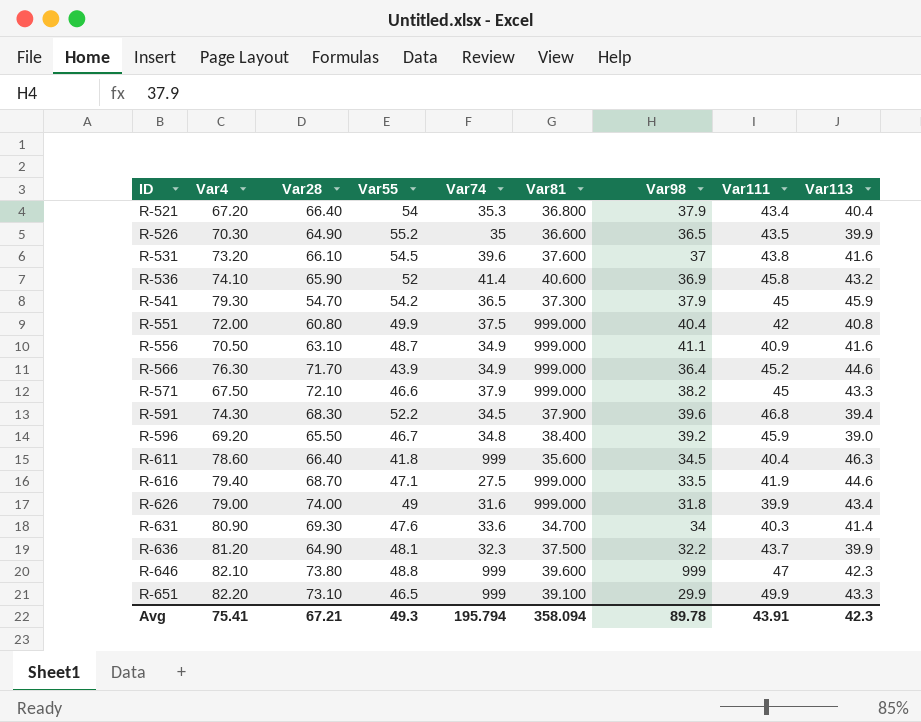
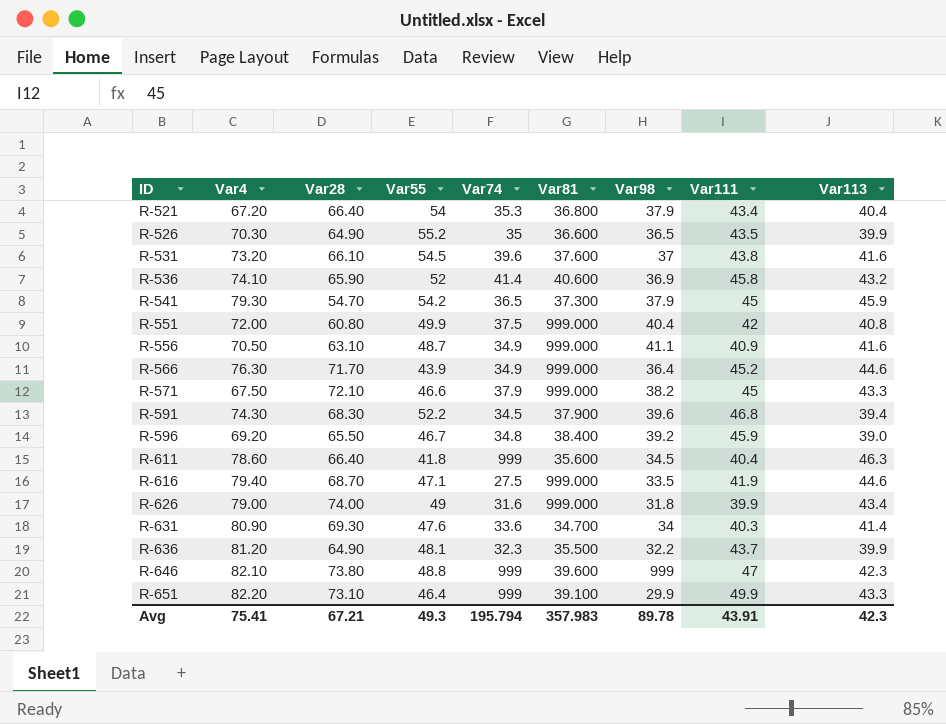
R-636 | Var81: 37.500 -> 35.500
R-651 | Var55: 46.5 -> 46.4
Avg | Var81: 358.094 -> 357.983

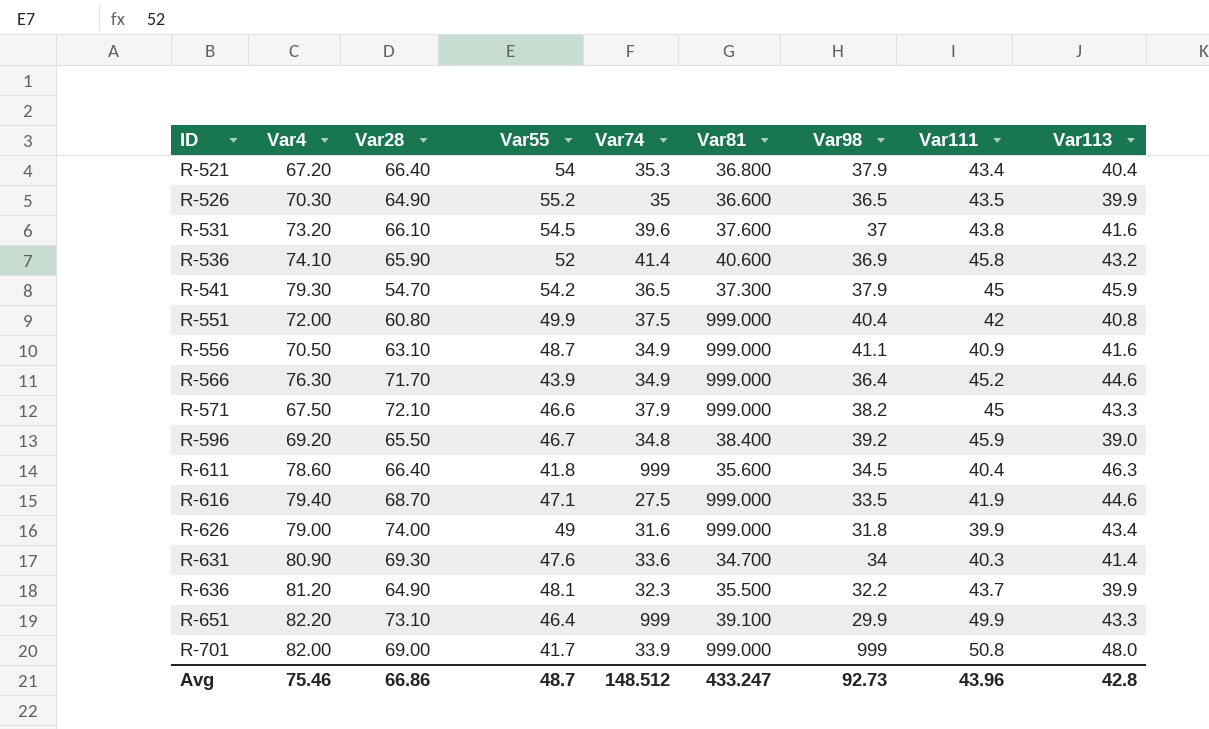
row R-591: 74.30 | 68.30 | 52.2 | 34.5 | 37.900 | 39.6 | 46.8 | 39.4 -> none
row R-646: 82.10 | 73.80 | 48.8 | 999 | 39.600 | 999 | 47 | 42.3 -> none
row R-701: none -> 82.00 | 69.00 | 41.7 | 33.9 | 999.000 | 999 | 50.8 | 48.0
Avg | Var4: 75.41 -> 75.46
Avg | Var28: 67.21 -> 66.86
Avg | Var55: 49.3 -> 48.7
Avg | Var74: 195.794 -> 148.512
Avg | Var81: 357.983 -> 433.247
Avg | Var98: 89.78 -> 92.73
Avg | Var111: 43.91 -> 43.96
Avg | Var113: 42.3 -> 42.8

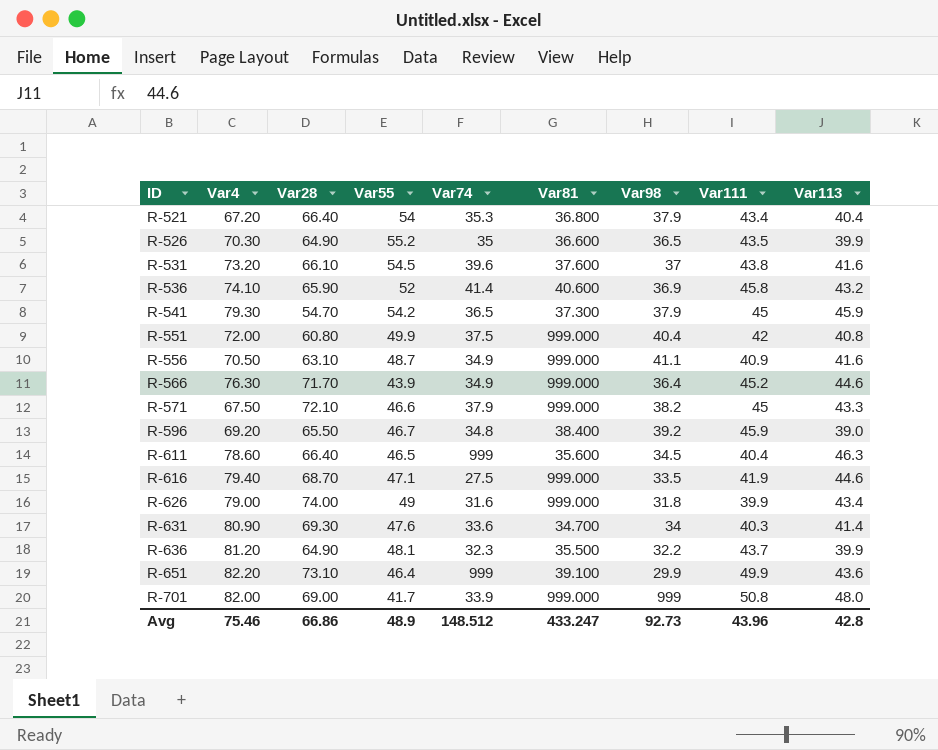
R-611 | Var55: 41.8 -> 46.5
R-651 | Var113: 43.3 -> 43.6
Avg | Var55: 48.7 -> 48.9

